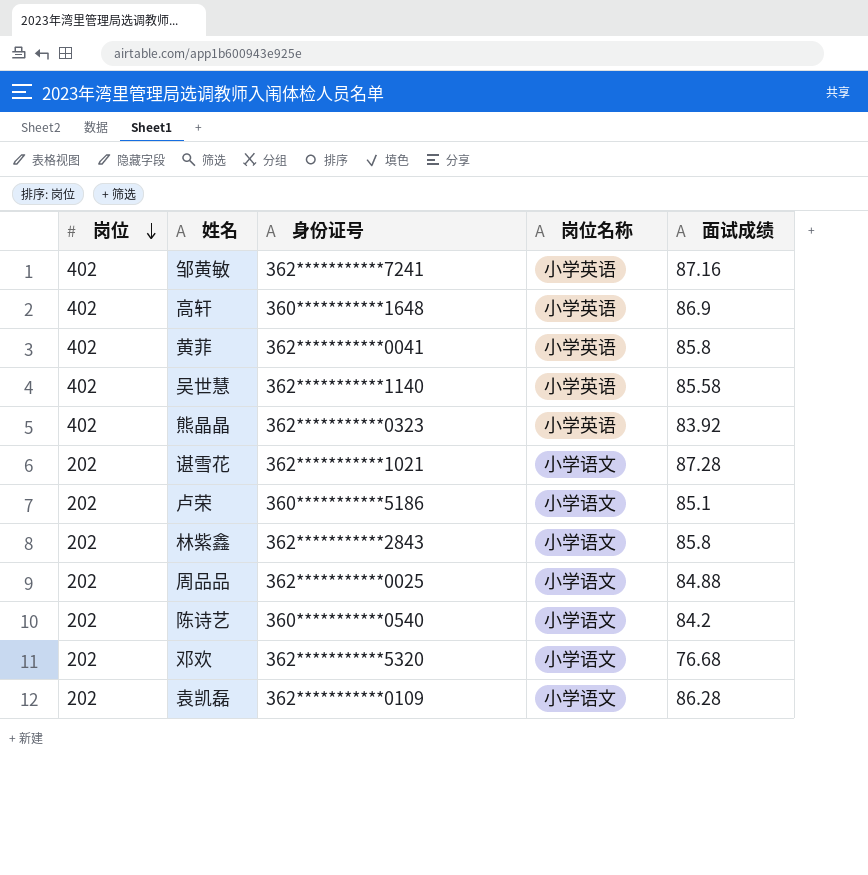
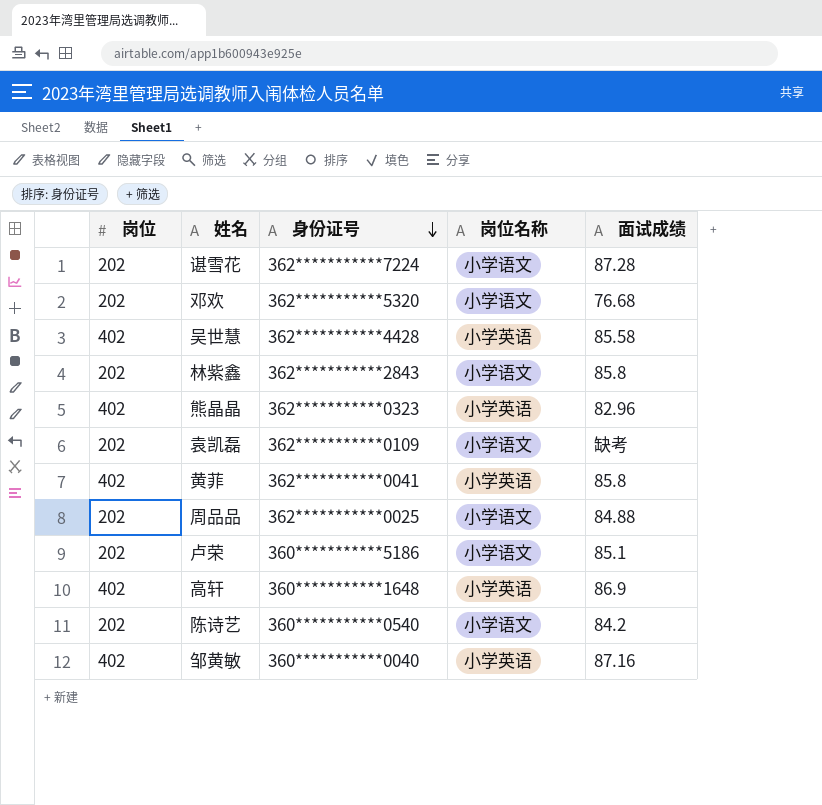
row order: 岗位 descending -> 身份证号 descending
谌雪花 | 身份证号: 362***********1021 -> 362***********7224
吴世慧 | 身份证号: 362***********1140 -> 362***********4428
熊晶晶 | 面试成绩: 83.92 -> 82.96
袁凯磊 | 面试成绩: 86.28 -> 缺考
邹黄敏 | 身份证号: 362***********7241 -> 360***********0040

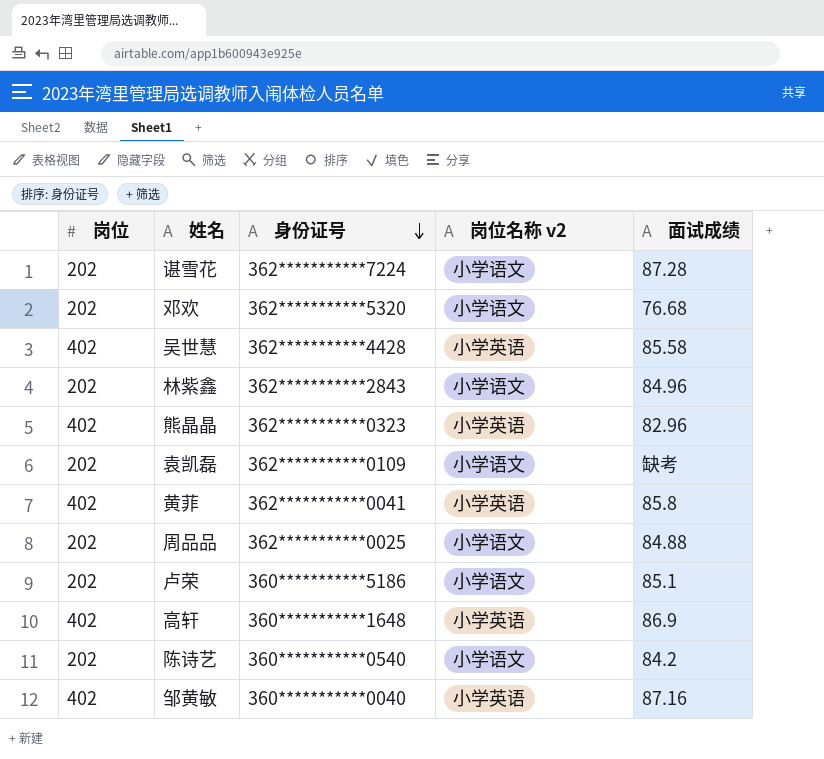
column name: 岗位名称 -> 岗位名称 v2
林紫鑫 | 面试成绩: 85.8 -> 84.96

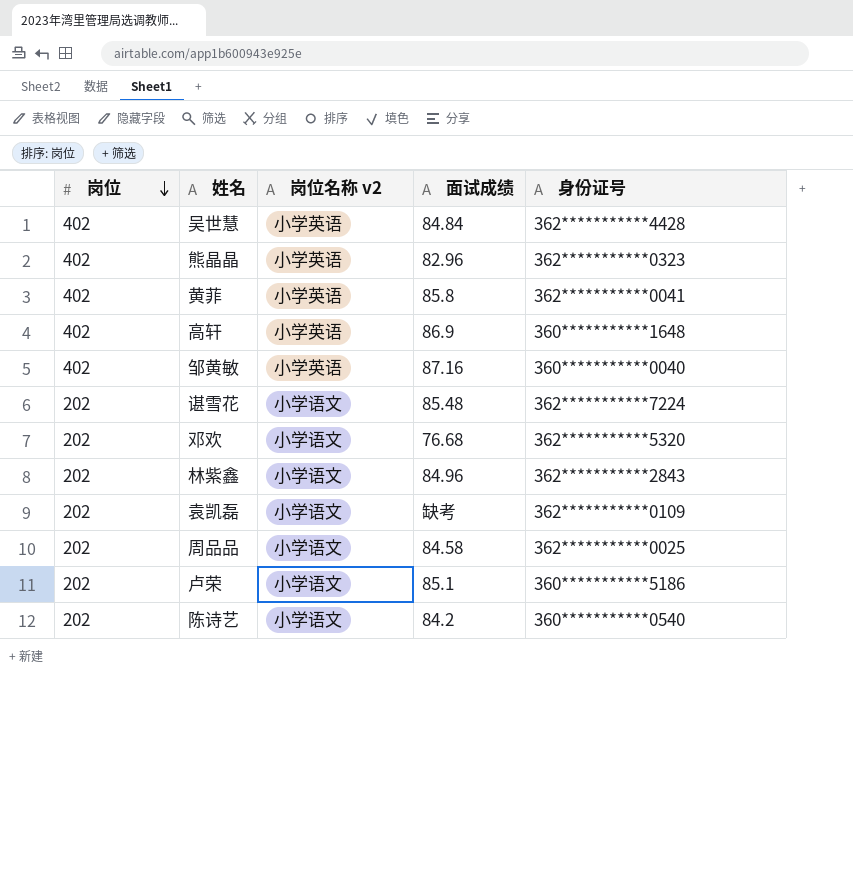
row order: 身份证号 descending -> 岗位 descending
column 身份证号 | position: 3 -> 5
吴世慧 | 面试成绩: 85.58 -> 84.84
谌雪花 | 面试成绩: 87.28 -> 85.48
周品品 | 面试成绩: 84.88 -> 84.58

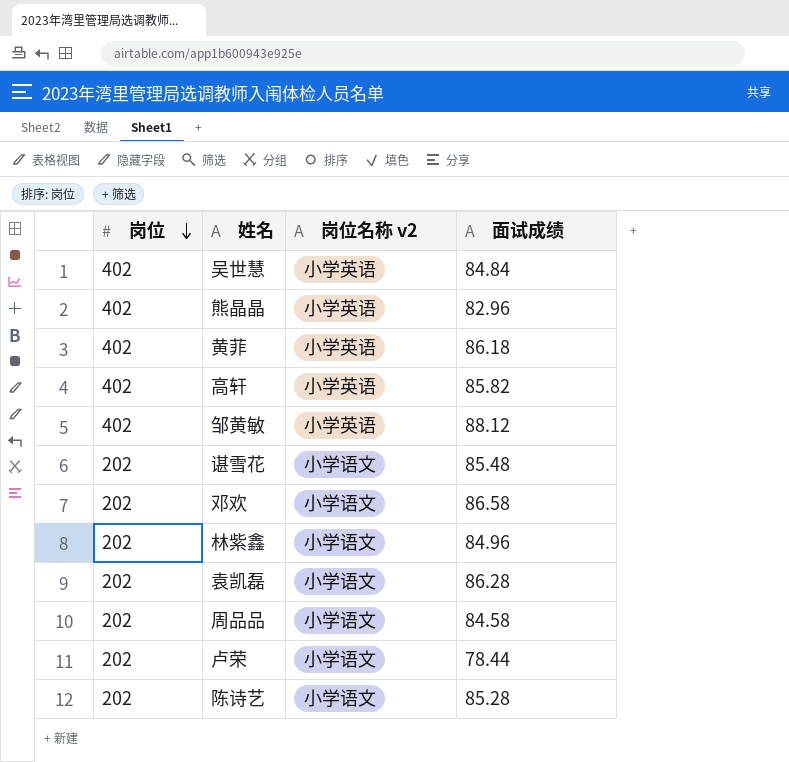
column 身份证号 | position: 5 -> none
黄菲 | 面试成绩: 85.8 -> 86.18
高轩 | 面试成绩: 86.9 -> 85.82
邹黄敏 | 面试成绩: 87.16 -> 88.12
邓欢 | 面试成绩: 76.68 -> 86.58
袁凯磊 | 面试成绩: 缺考 -> 86.28
卢荣 | 面试成绩: 85.1 -> 78.44
陈诗艺 | 面试成绩: 84.2 -> 85.28

